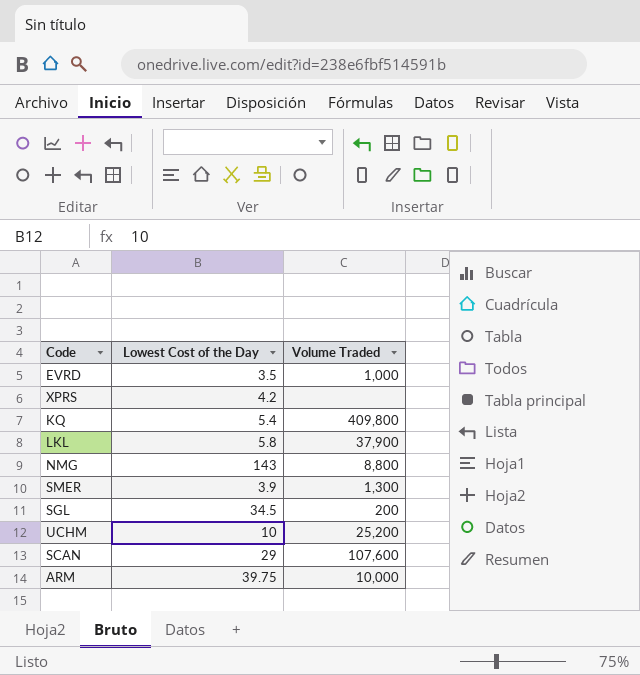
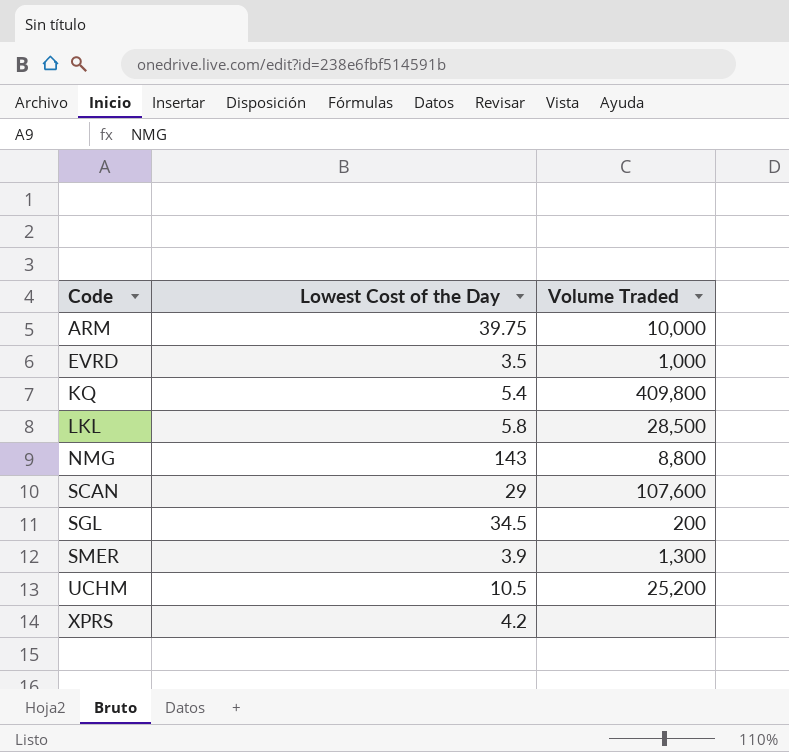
row order: none -> Code ascending
LKL | Volume Traded: 37,900 -> 28,500
UCHM | Lowest Cost of the Day: 10 -> 10.5

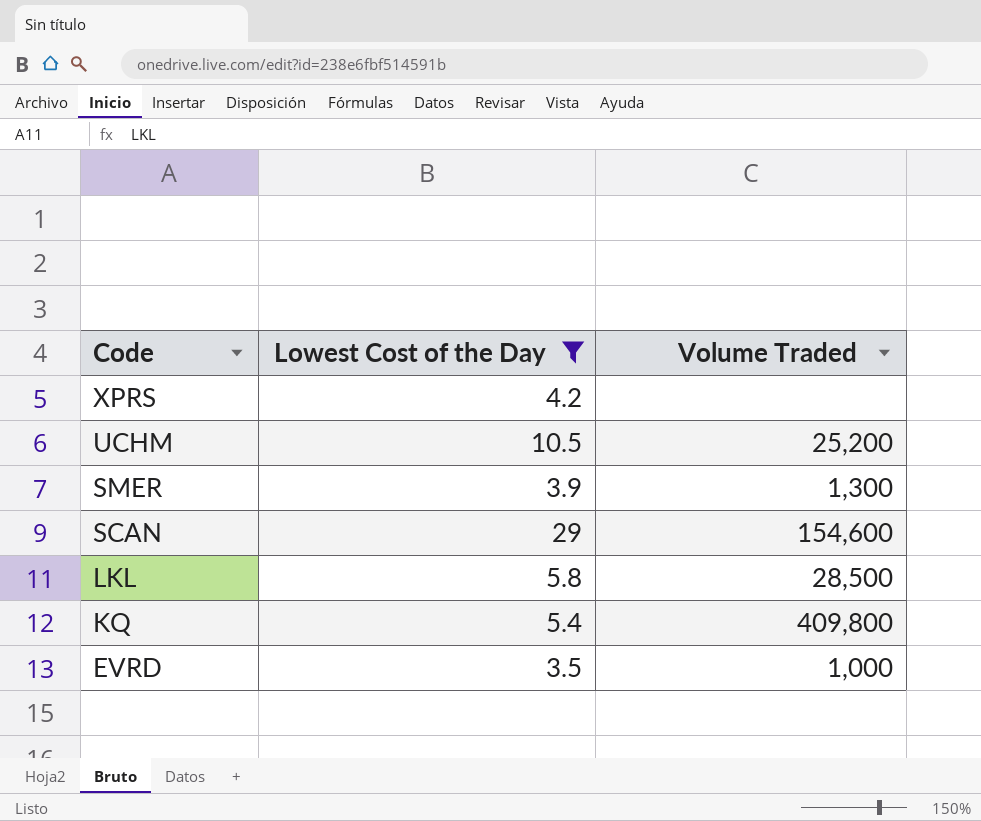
filter: none -> Lowest Cost of the Day <= 29
row order: Code ascending -> Code descending
SCAN | Volume Traded: 107,600 -> 154,600

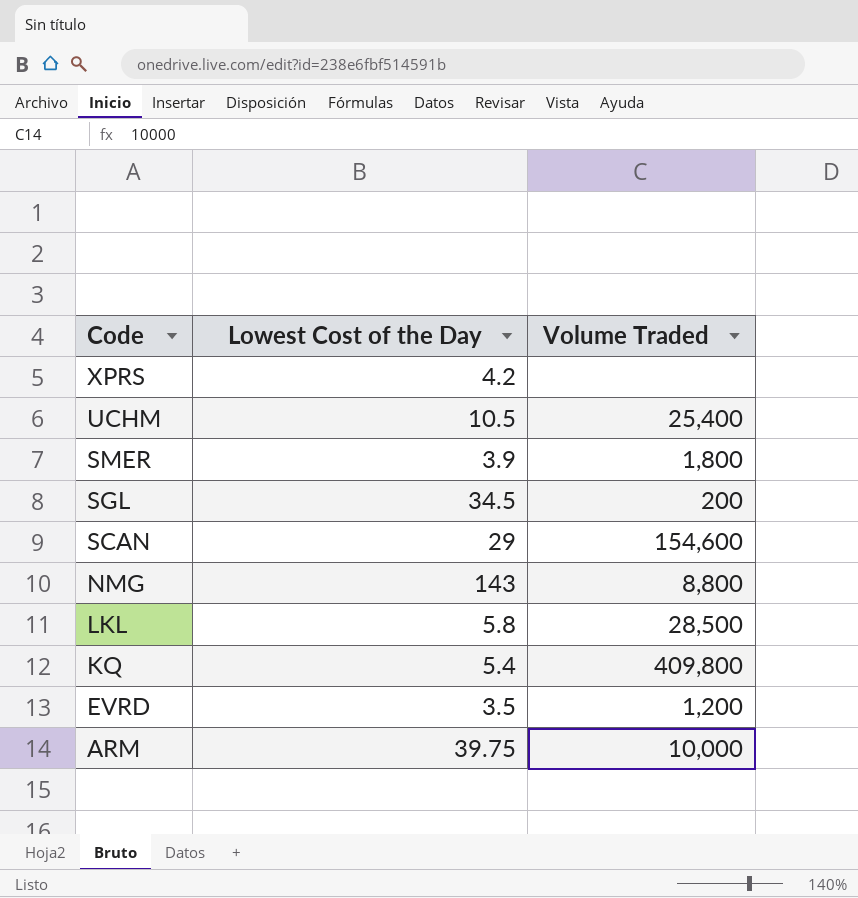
filter: Lowest Cost of the Day <= 29 -> none
UCHM | Volume Traded: 25,200 -> 25,400
SMER | Volume Traded: 1,300 -> 1,800
EVRD | Volume Traded: 1,000 -> 1,200

